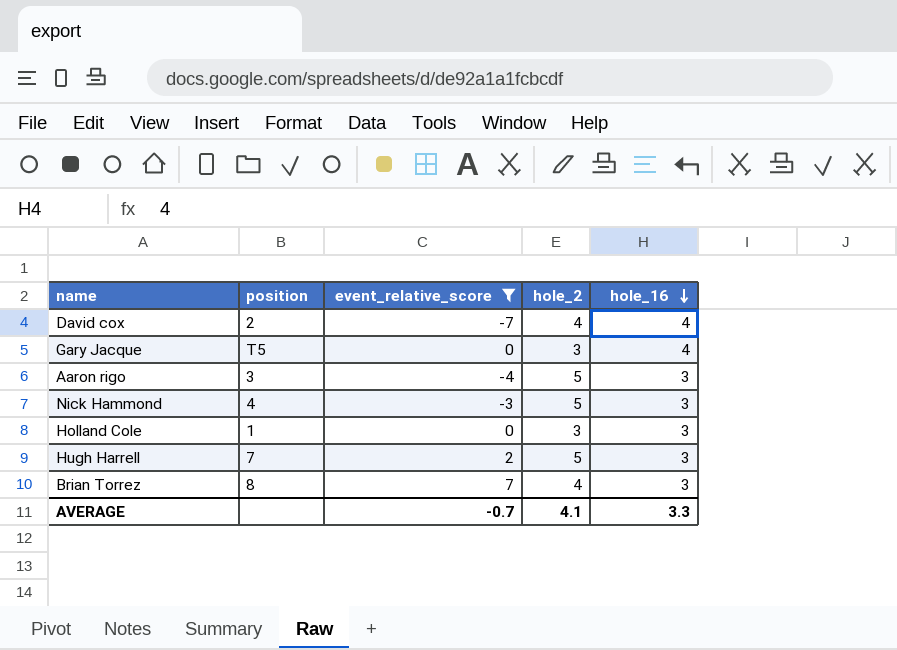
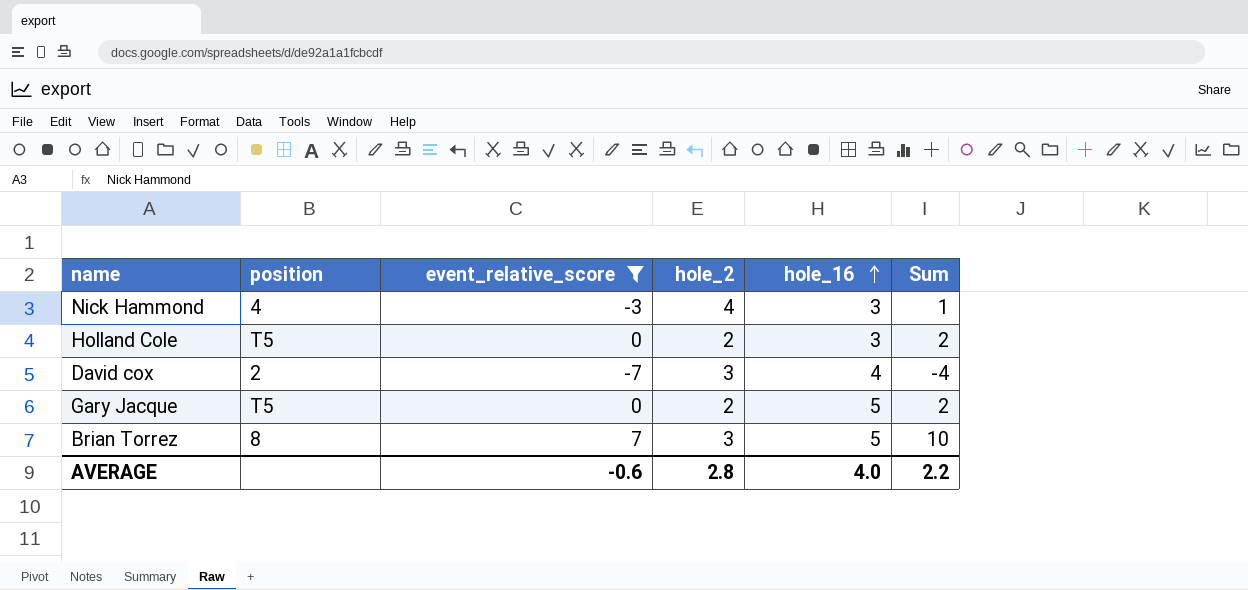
row order: hole_16 descending -> hole_16 ascending
column Sum | formula: none -> [event_relative_score] + [hole_2]
row Aaron rigo: 3 | -4 | 5 | 3 -> none
row Hugh Harrell: 7 | 2 | 5 | 3 -> none
Nick Hammond | hole_2: 5 -> 4
Holland Cole | position: 1 -> T5
Holland Cole | hole_2: 3 -> 2
David cox | hole_2: 4 -> 3
Gary Jacque | hole_2: 3 -> 2
Gary Jacque | hole_16: 4 -> 5
Brian Torrez | hole_2: 4 -> 3
Brian Torrez | hole_16: 3 -> 5
AVERAGE | event_relative_score: -0.7 -> -0.6
AVERAGE | hole_2: 4.1 -> 2.8
AVERAGE | hole_16: 3.3 -> 4.0

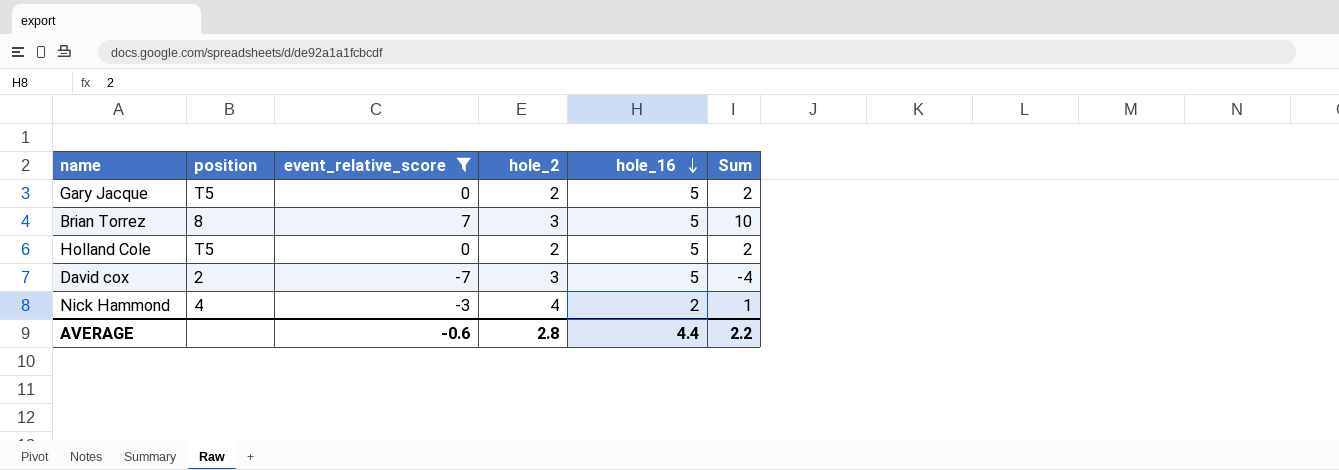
row order: hole_16 ascending -> hole_16 descending
Holland Cole | hole_16: 3 -> 5
David cox | hole_16: 4 -> 5
Nick Hammond | hole_16: 3 -> 2
AVERAGE | hole_16: 4.0 -> 4.4

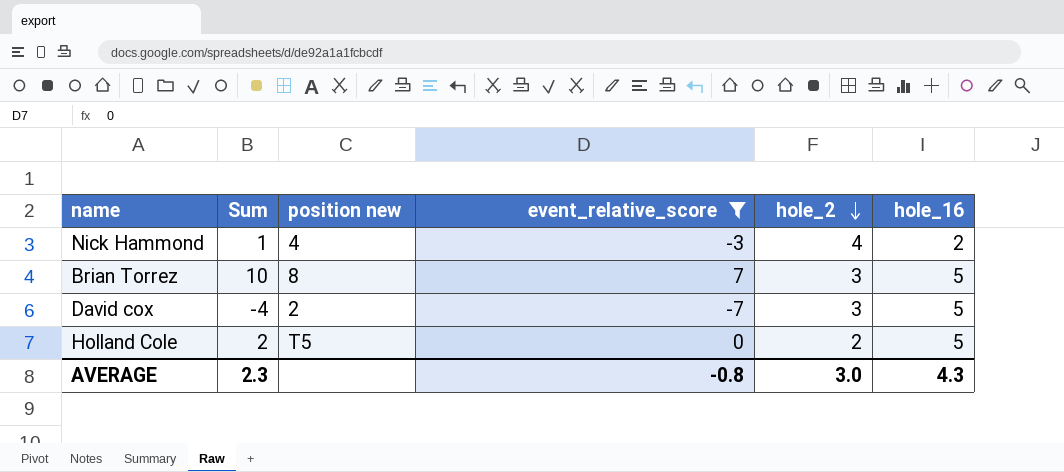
row order: hole_16 descending -> hole_2 descending
column Sum | position: 6 -> 2
column name: position -> position new
row Gary Jacque: T5 | 0 | 2 | 5 | 2 -> none
AVERAGE | Sum: 2.2 -> 2.3
AVERAGE | event_relative_score: -0.6 -> -0.8
AVERAGE | hole_2: 2.8 -> 3.0
AVERAGE | hole_16: 4.4 -> 4.3

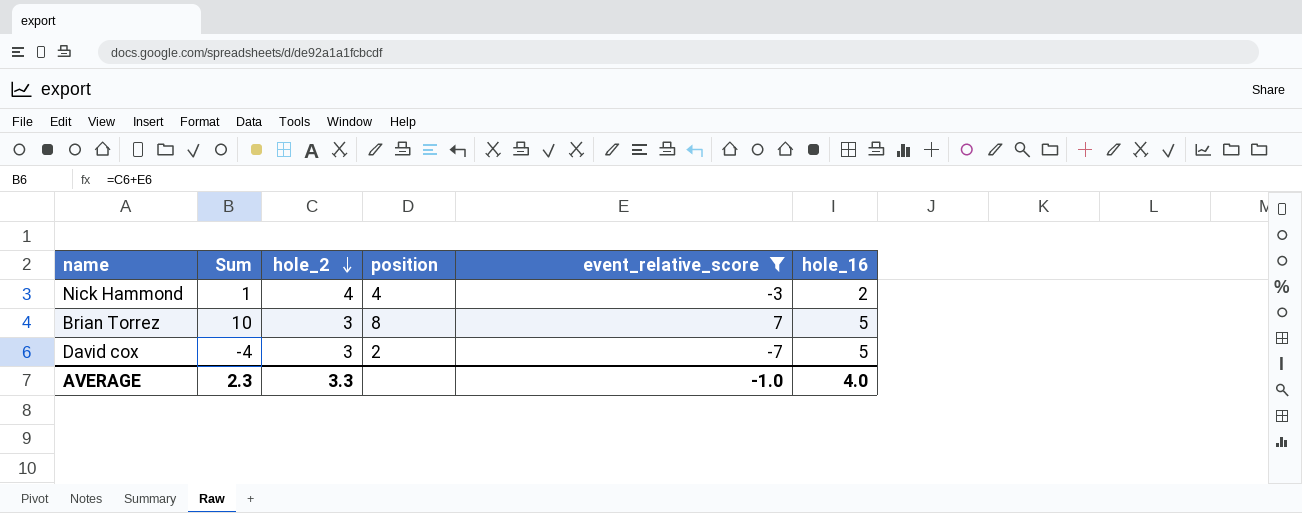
column hole_2 | position: 5 -> 3
column name: position new -> position
row Holland Cole: 2 | T5 | 0 | 2 | 5 -> none
AVERAGE | hole_2: 3.0 -> 3.3
AVERAGE | event_relative_score: -0.8 -> -1.0
AVERAGE | hole_16: 4.3 -> 4.0

